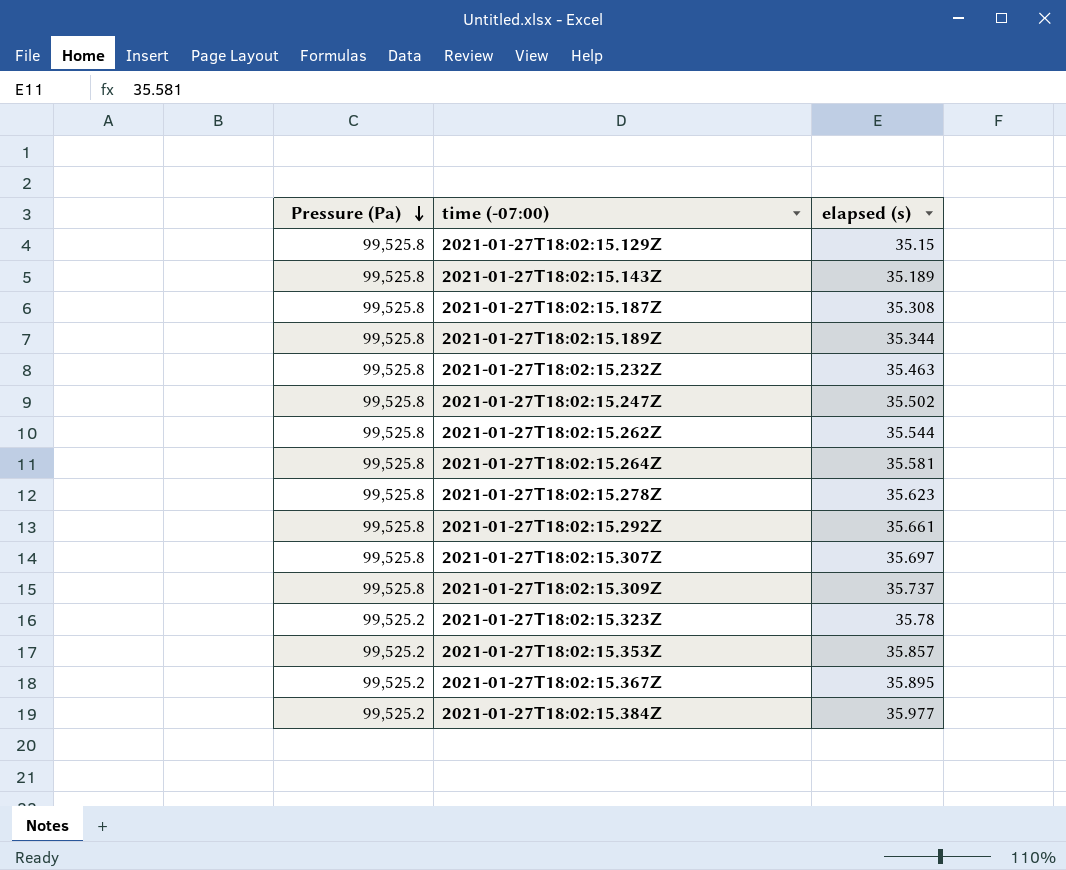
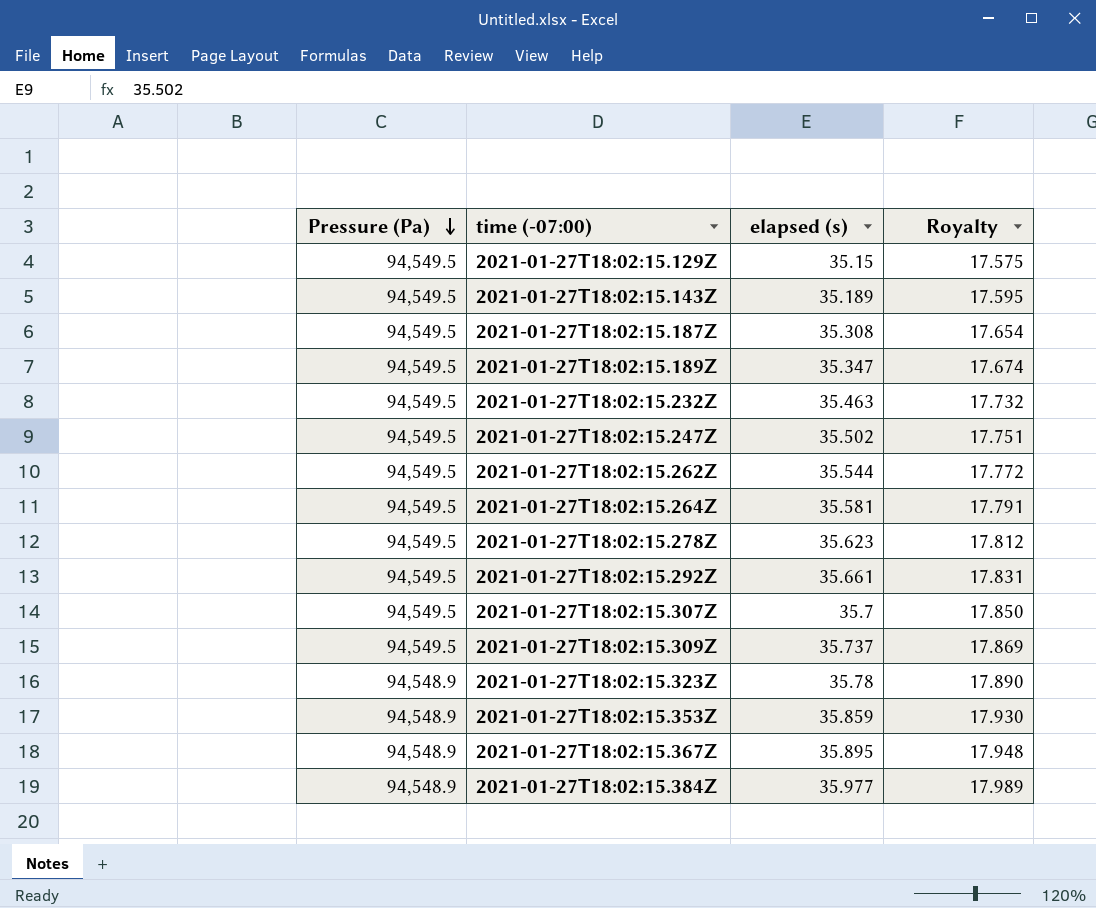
column Royalty | formula: none -> [elapsed (s)] * 0.5
2021-01-27T18:02:15.129Z | Pressure (Pa): 99,525.8 -> 94,549.5
2021-01-27T18:02:15.143Z | Pressure (Pa): 99,525.8 -> 94,549.5
2021-01-27T18:02:15.187Z | Pressure (Pa): 99,525.8 -> 94,549.5
2021-01-27T18:02:15.189Z | Pressure (Pa): 99,525.8 -> 94,549.5
2021-01-27T18:02:15.189Z | elapsed (s): 35.344 -> 35.347
2021-01-27T18:02:15.232Z | Pressure (Pa): 99,525.8 -> 94,549.5
2021-01-27T18:02:15.247Z | Pressure (Pa): 99,525.8 -> 94,549.5
2021-01-27T18:02:15.262Z | Pressure (Pa): 99,525.8 -> 94,549.5
2021-01-27T18:02:15.264Z | Pressure (Pa): 99,525.8 -> 94,549.5
2021-01-27T18:02:15.278Z | Pressure (Pa): 99,525.8 -> 94,549.5
2021-01-27T18:02:15.292Z | Pressure (Pa): 99,525.8 -> 94,549.5
2021-01-27T18:02:15.307Z | Pressure (Pa): 99,525.8 -> 94,549.5
2021-01-27T18:02:15.307Z | elapsed (s): 35.697 -> 35.7
2021-01-27T18:02:15.309Z | Pressure (Pa): 99,525.8 -> 94,549.5
2021-01-27T18:02:15.323Z | Pressure (Pa): 99,525.2 -> 94,548.9
2021-01-27T18:02:15.353Z | Pressure (Pa): 99,525.2 -> 94,548.9
2021-01-27T18:02:15.353Z | elapsed (s): 35.857 -> 35.859
2021-01-27T18:02:15.367Z | Pressure (Pa): 99,525.2 -> 94,548.9
2021-01-27T18:02:15.384Z | Pressure (Pa): 99,525.2 -> 94,548.9

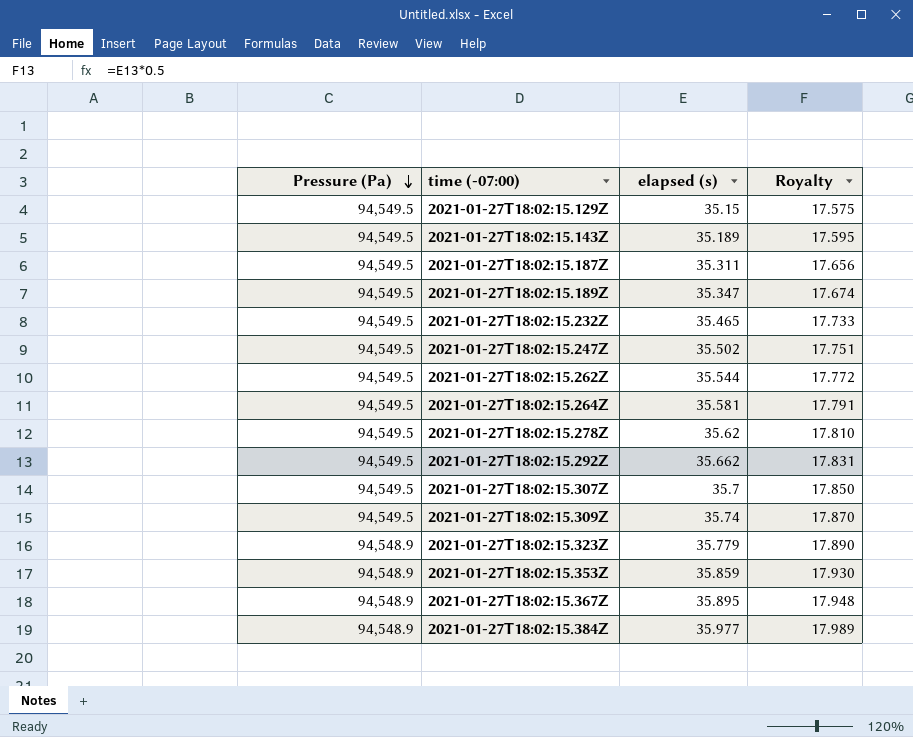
2021-01-27T18:02:15.187Z | elapsed (s): 35.308 -> 35.311
2021-01-27T18:02:15.187Z | Royalty: 17.654 -> 17.656
2021-01-27T18:02:15.232Z | elapsed (s): 35.463 -> 35.465
2021-01-27T18:02:15.232Z | Royalty: 17.732 -> 17.733
2021-01-27T18:02:15.278Z | elapsed (s): 35.623 -> 35.62
2021-01-27T18:02:15.278Z | Royalty: 17.812 -> 17.810
2021-01-27T18:02:15.292Z | elapsed (s): 35.661 -> 35.662
2021-01-27T18:02:15.309Z | elapsed (s): 35.737 -> 35.74
2021-01-27T18:02:15.309Z | Royalty: 17.869 -> 17.870
2021-01-27T18:02:15.323Z | elapsed (s): 35.78 -> 35.779

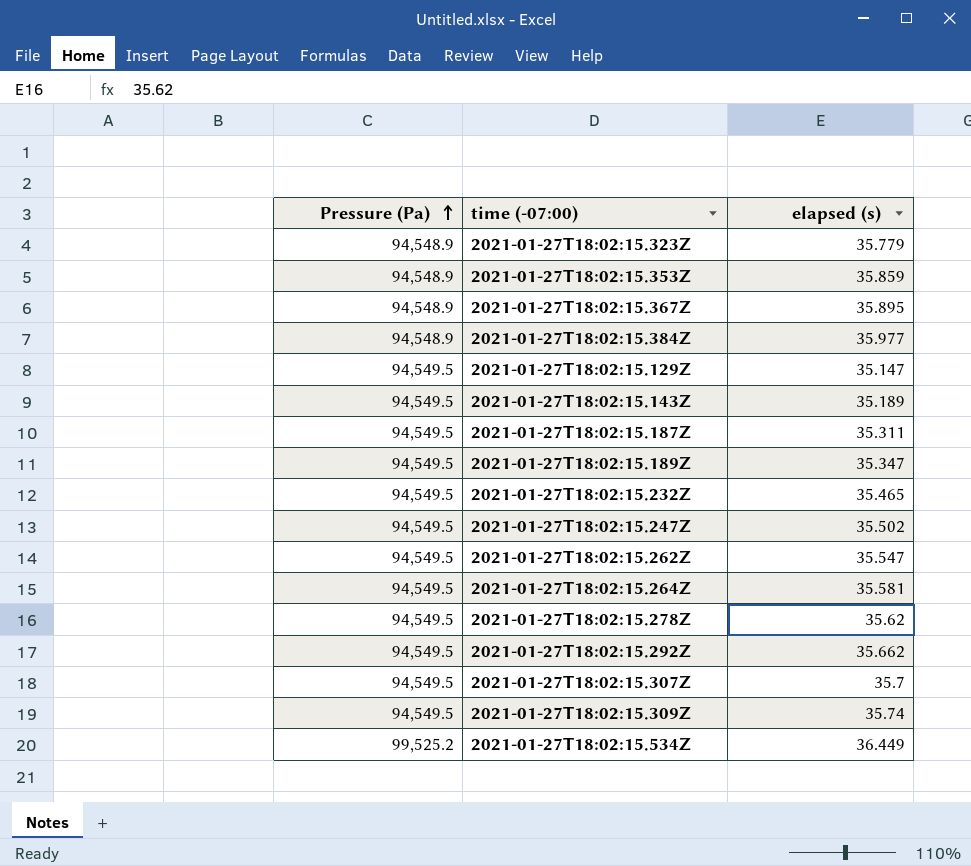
row order: Pressure (Pa) descending -> Pressure (Pa) ascending
column Royalty | formula: [elapsed (s)] * 0.5 -> none
2021-01-27T18:02:15.129Z | elapsed (s): 35.15 -> 35.147
2021-01-27T18:02:15.262Z | elapsed (s): 35.544 -> 35.547
row 2021-01-27T18:02:15.534Z: none -> 99,525.2 | 36.449

